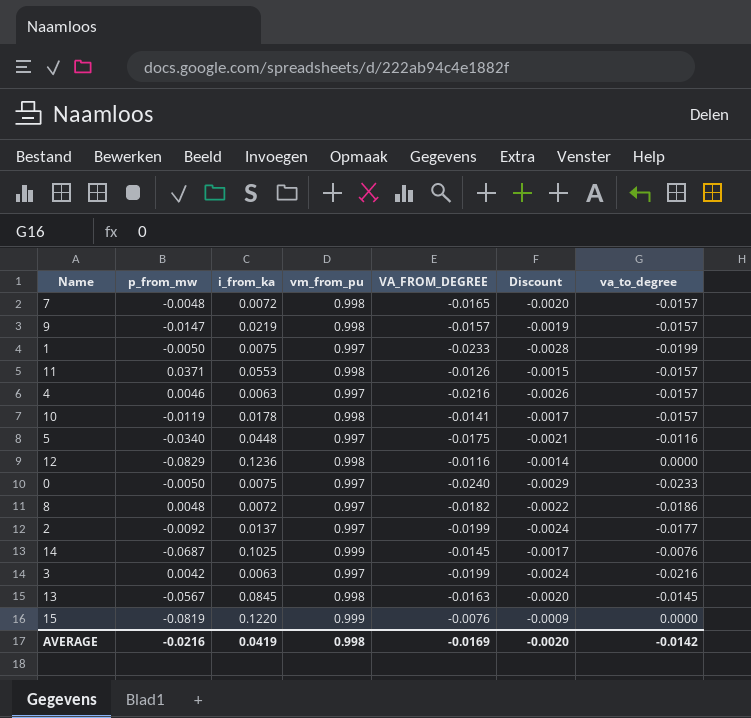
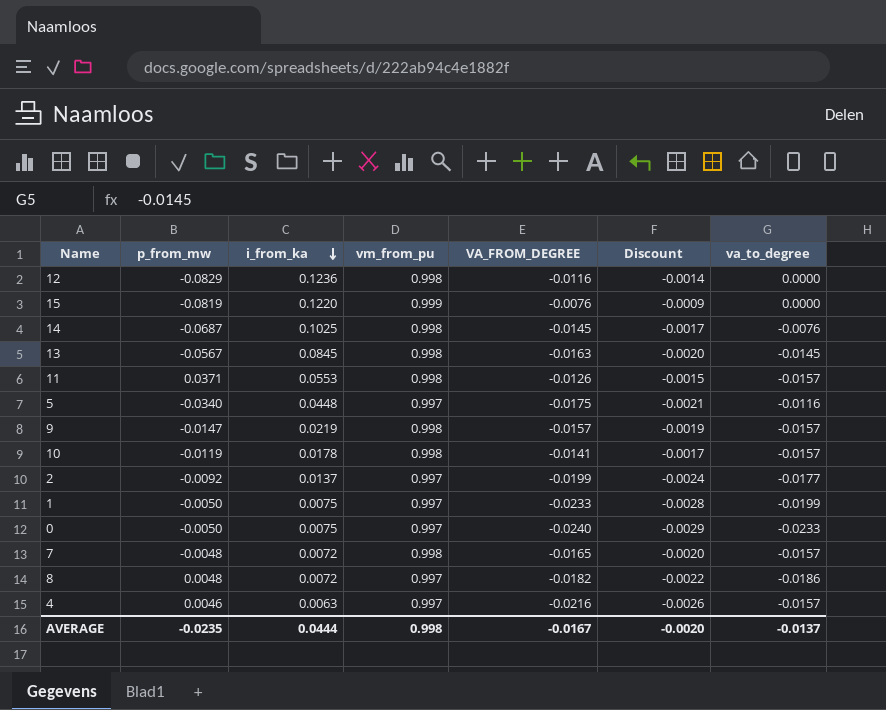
row order: none -> i_from_ka descending
row 3: 0.0042 | 0.0063 | 0.997 | -0.0199 | -0.0024 | -0.0216 -> none
14 | vm_from_pu: 0.999 -> 0.998
AVERAGE | p_from_mw: -0.0216 -> -0.0235
AVERAGE | i_from_ka: 0.0419 -> 0.0444
AVERAGE | VA_FROM_DEGREE: -0.0169 -> -0.0167
AVERAGE | va_to_degree: -0.0142 -> -0.0137

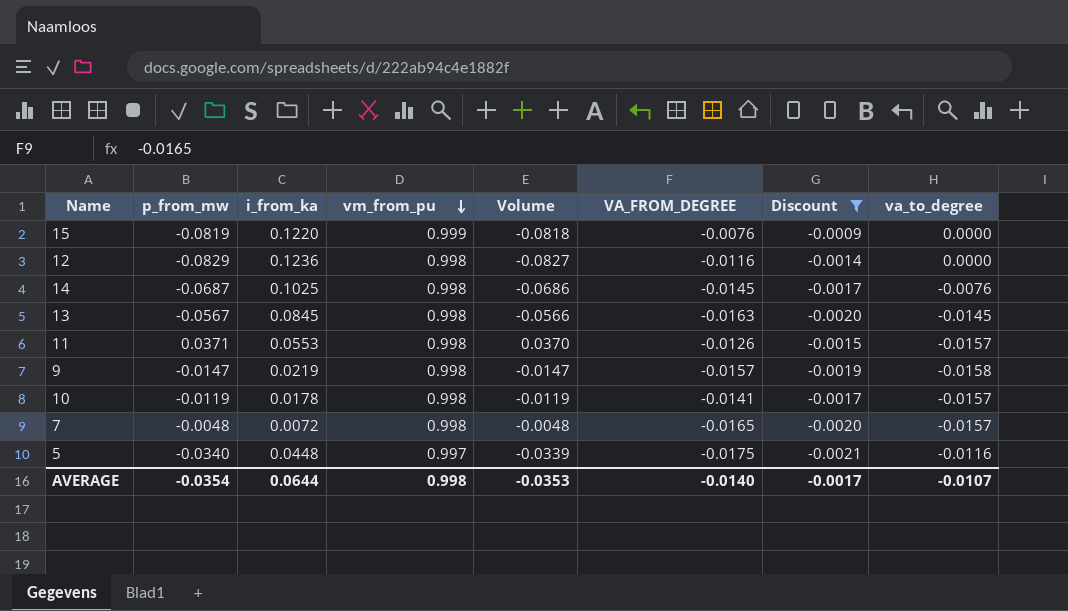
filter: none -> Discount >= -0.0021
row order: i_from_ka descending -> vm_from_pu descending
column Volume | formula: none -> [p_from_mw] * [vm_from_pu]
9 | va_to_degree: -0.0157 -> -0.0158
AVERAGE | p_from_mw: -0.0235 -> -0.0354
AVERAGE | i_from_ka: 0.0444 -> 0.0644
AVERAGE | VA_FROM_DEGREE: -0.0167 -> -0.0140
AVERAGE | Discount: -0.0020 -> -0.0017
AVERAGE | va_to_degree: -0.0137 -> -0.0107

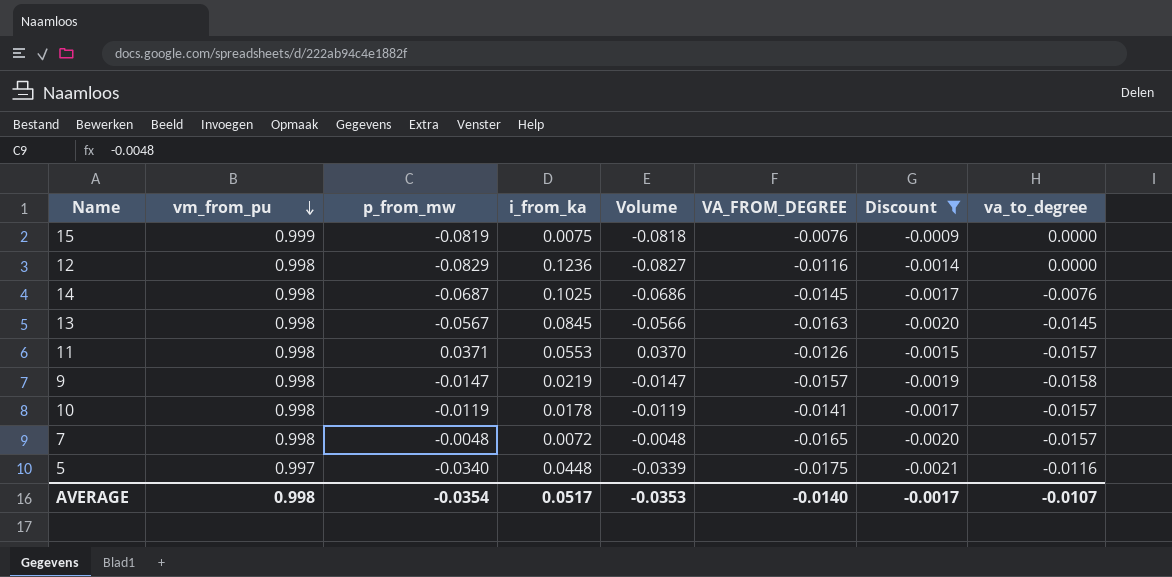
column vm_from_pu | position: 4 -> 2
15 | i_from_ka: 0.1220 -> 0.0075
AVERAGE | i_from_ka: 0.0644 -> 0.0517

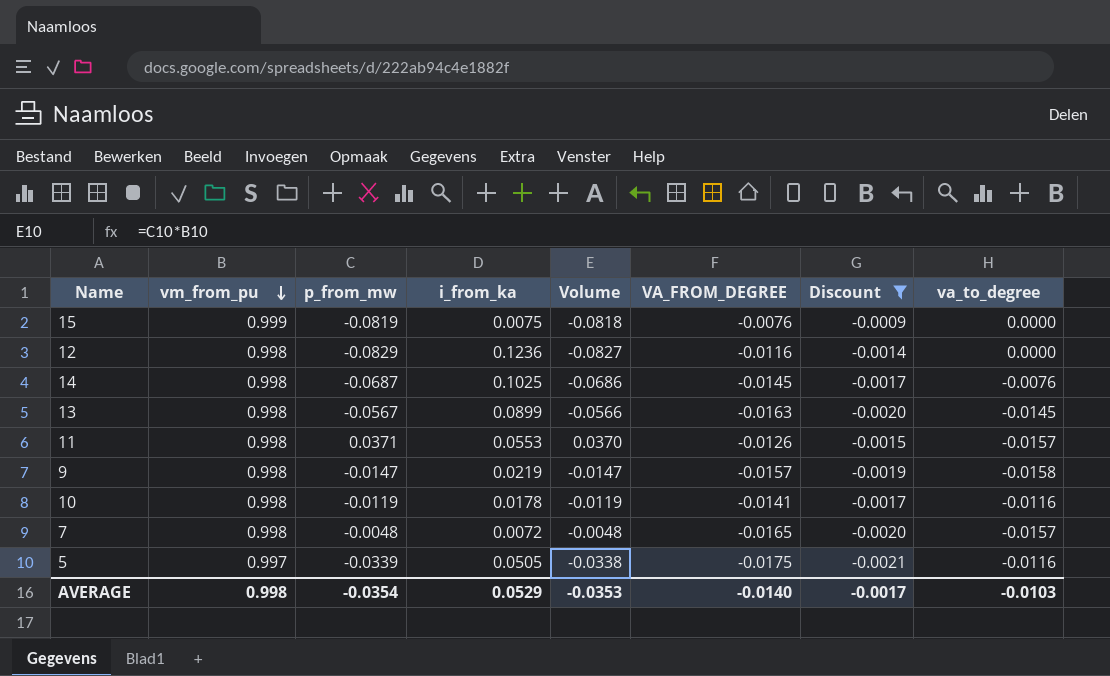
13 | i_from_ka: 0.0845 -> 0.0899
10 | va_to_degree: -0.0157 -> -0.0116
5 | p_from_mw: -0.0340 -> -0.0339
5 | i_from_ka: 0.0448 -> 0.0505
5 | Volume: -0.0339 -> -0.0338
AVERAGE | i_from_ka: 0.0517 -> 0.0529
AVERAGE | va_to_degree: -0.0107 -> -0.0103

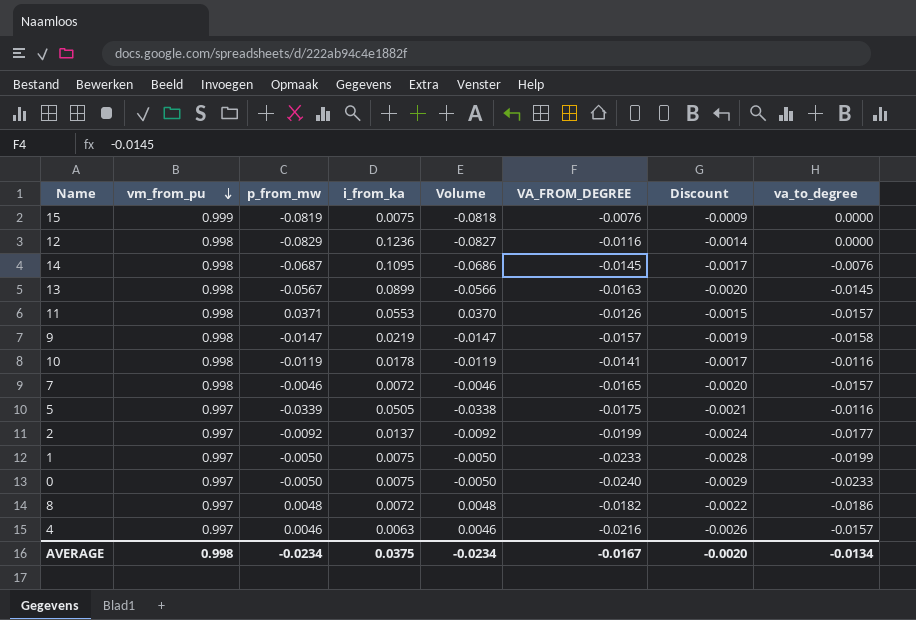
filter: Discount >= -0.0021 -> none
14 | i_from_ka: 0.1025 -> 0.1095
7 | p_from_mw: -0.0048 -> -0.0046
7 | Volume: -0.0048 -> -0.0046
AVERAGE | p_from_mw: -0.0354 -> -0.0234
AVERAGE | i_from_ka: 0.0529 -> 0.0375
AVERAGE | Volume: -0.0353 -> -0.0234
AVERAGE | VA_FROM_DEGREE: -0.0140 -> -0.0167
AVERAGE | Discount: -0.0017 -> -0.0020
AVERAGE | va_to_degree: -0.0103 -> -0.0134

